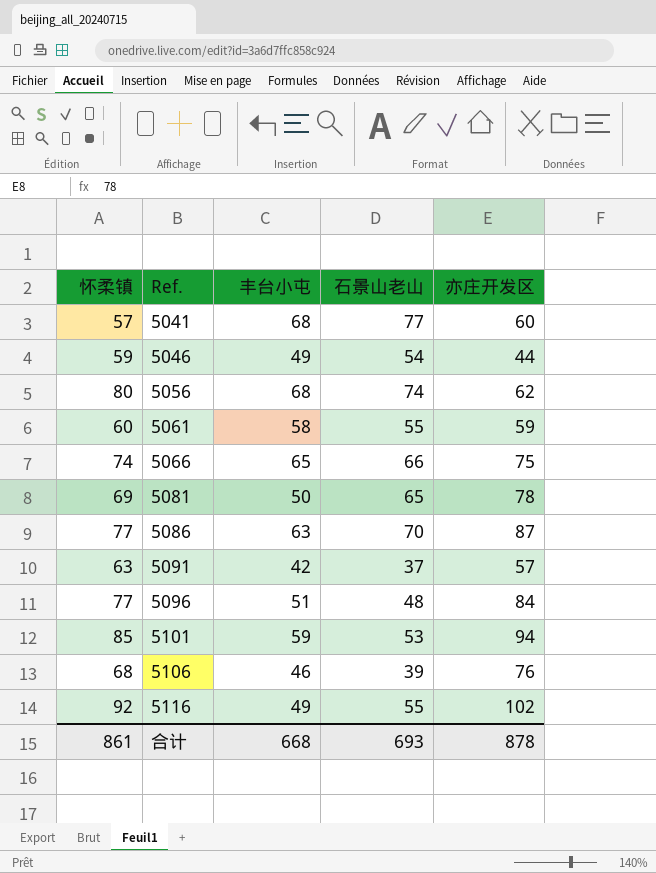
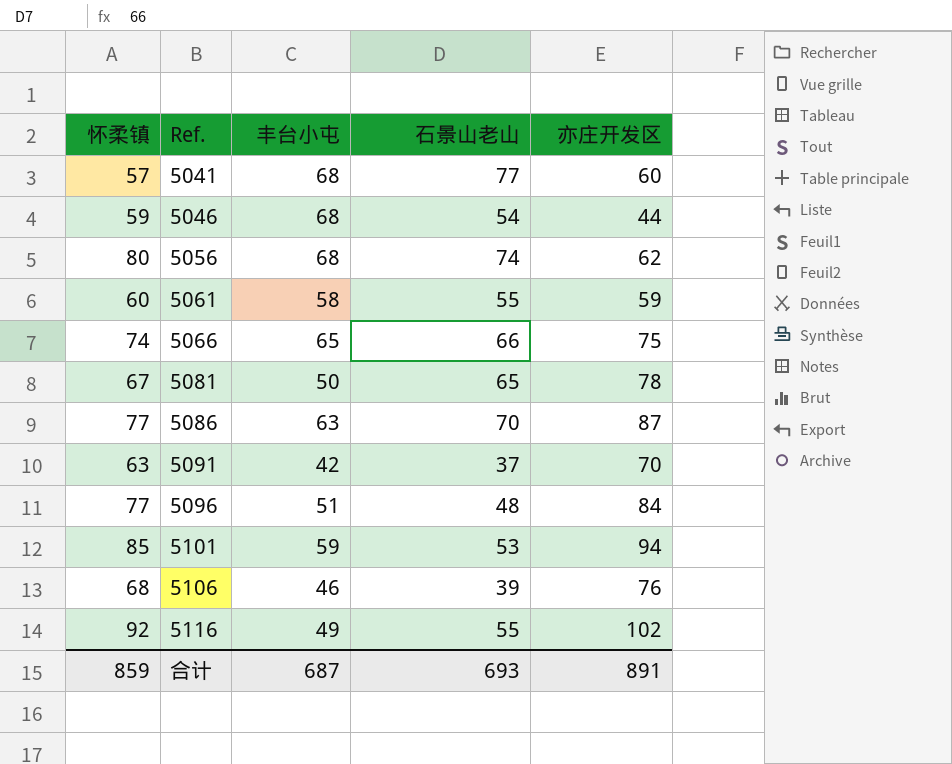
5046 | 丰台小屯: 49 -> 68
5081 | 怀柔镇: 69 -> 67
5091 | 亦庄开发区: 57 -> 70
合计 | 怀柔镇: 861 -> 859
合计 | 丰台小屯: 668 -> 687
合计 | 亦庄开发区: 878 -> 891

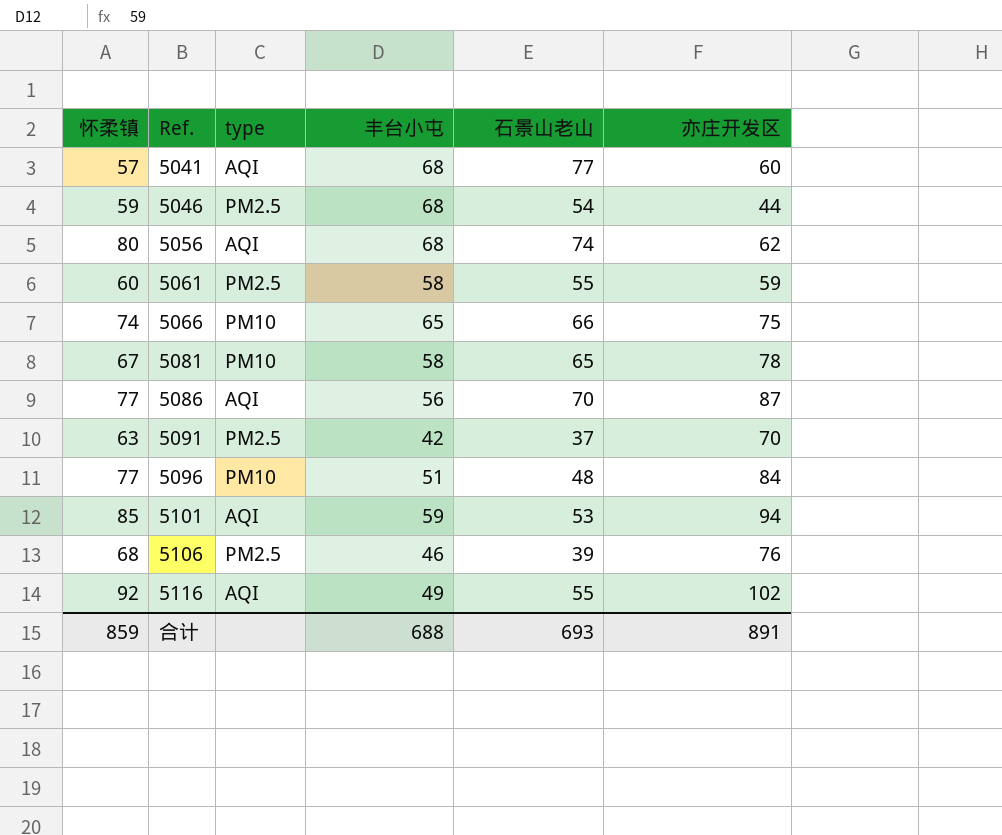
column type | position: none -> 3
5081 | 丰台小屯: 50 -> 58
5086 | 丰台小屯: 63 -> 56
合计 | 丰台小屯: 687 -> 688

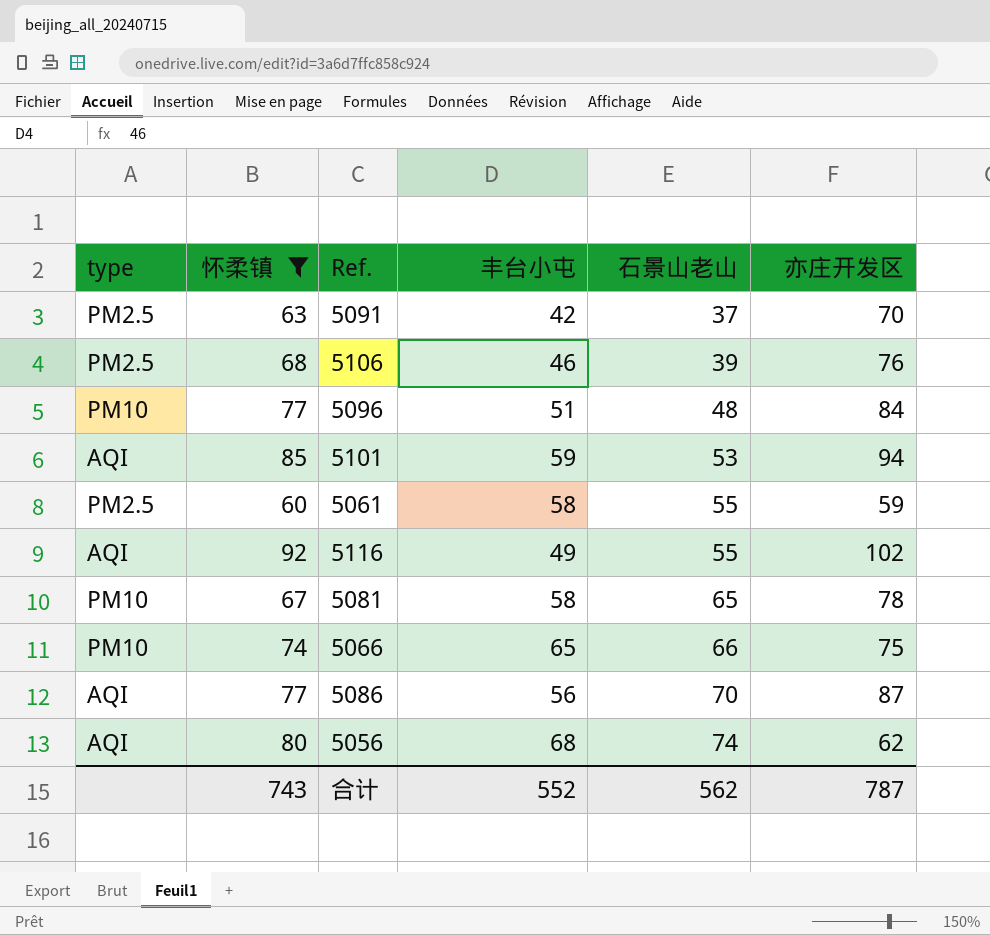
filter: none -> 怀柔镇 >= 60
row order: Ref. ascending -> 石景山老山 ascending
column type | position: 3 -> 1
合计 | 怀柔镇: 859 -> 743
合计 | 丰台小屯: 688 -> 552
合计 | 石景山老山: 693 -> 562
合计 | 亦庄开发区: 891 -> 787

